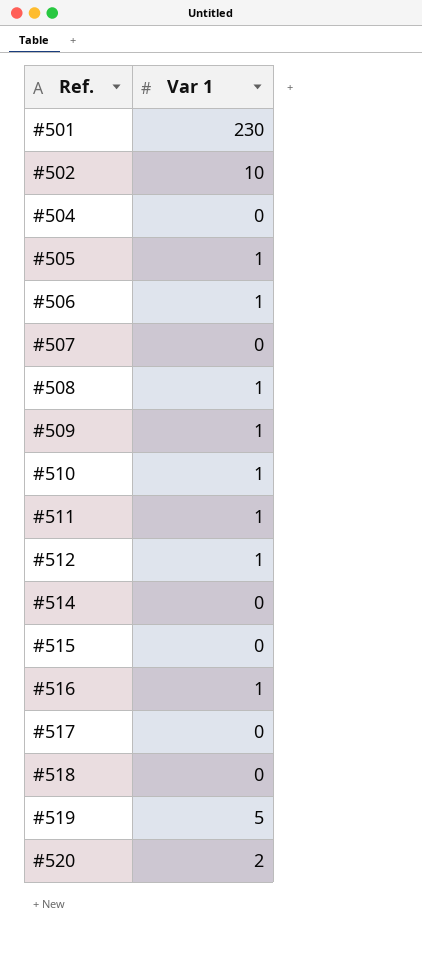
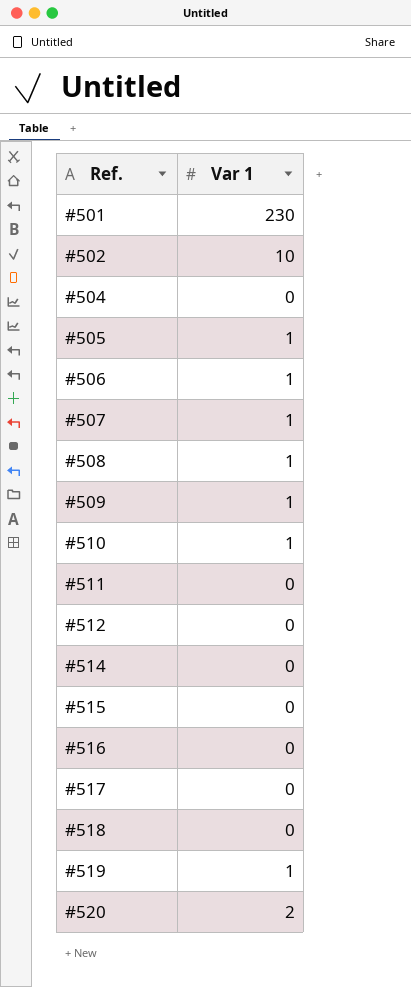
#507 | Var 1: 0 -> 1
#511 | Var 1: 1 -> 0
#512 | Var 1: 1 -> 0
#516 | Var 1: 1 -> 0
#519 | Var 1: 5 -> 1

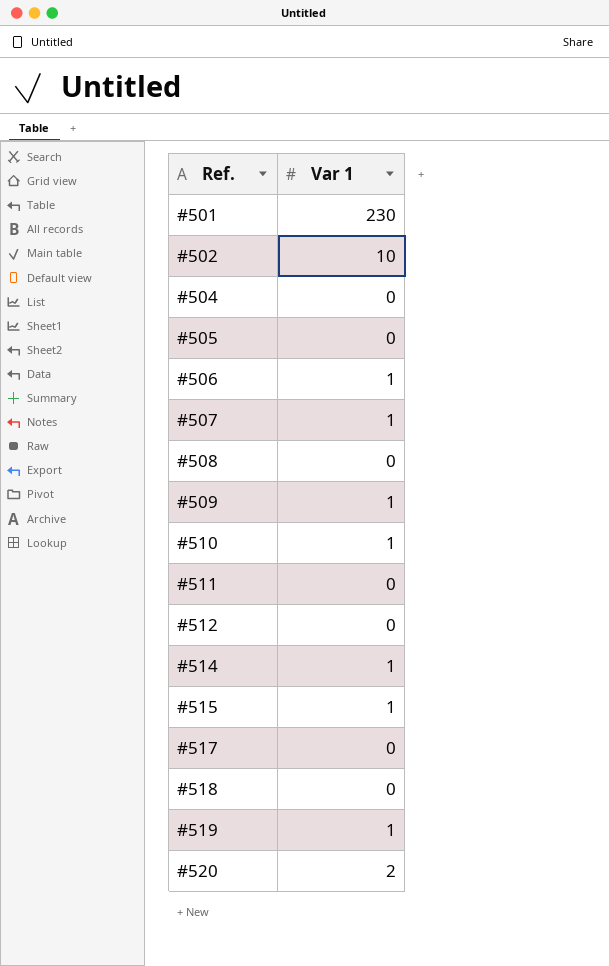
row #516: 0 -> none
#505 | Var 1: 1 -> 0
#508 | Var 1: 1 -> 0
#514 | Var 1: 0 -> 1
#515 | Var 1: 0 -> 1

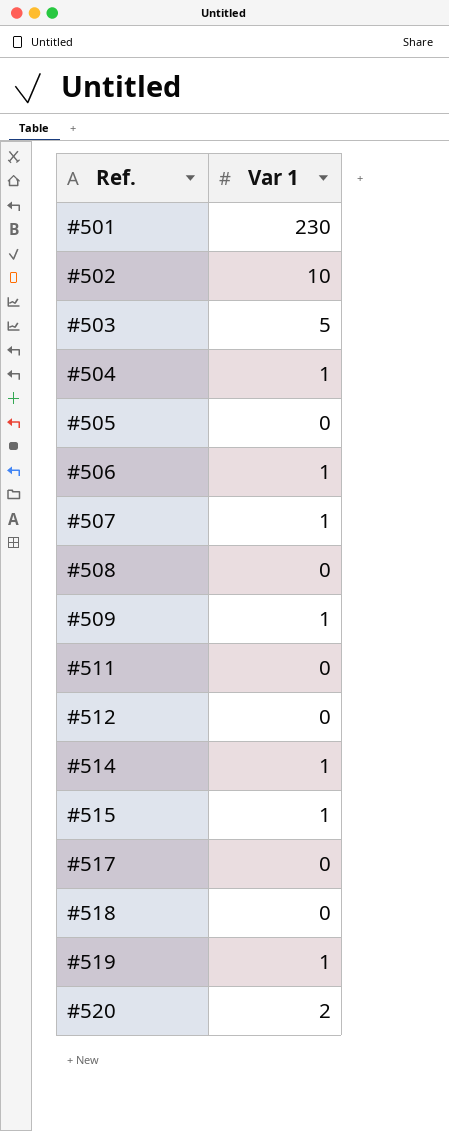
row #510: 1 -> none
row #503: none -> 5
#504 | Var 1: 0 -> 1

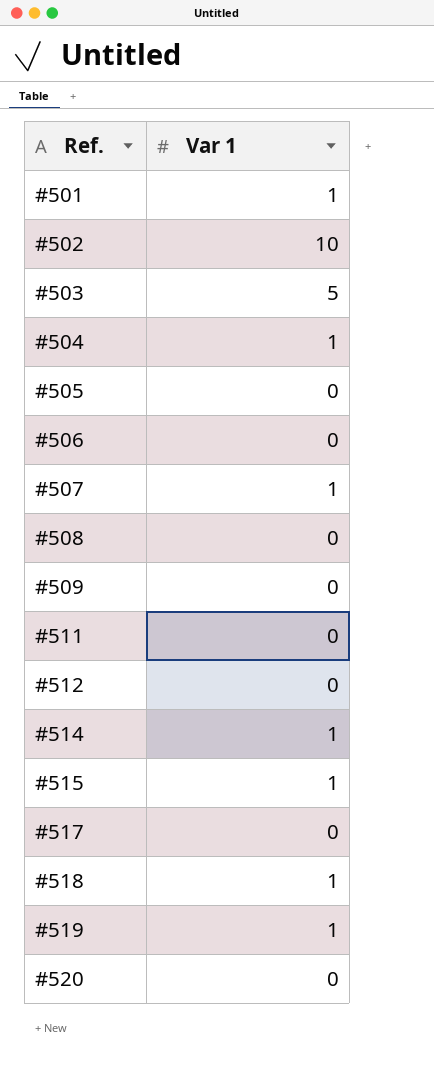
#501 | Var 1: 230 -> 1
#506 | Var 1: 1 -> 0
#509 | Var 1: 1 -> 0
#518 | Var 1: 0 -> 1
#520 | Var 1: 2 -> 0

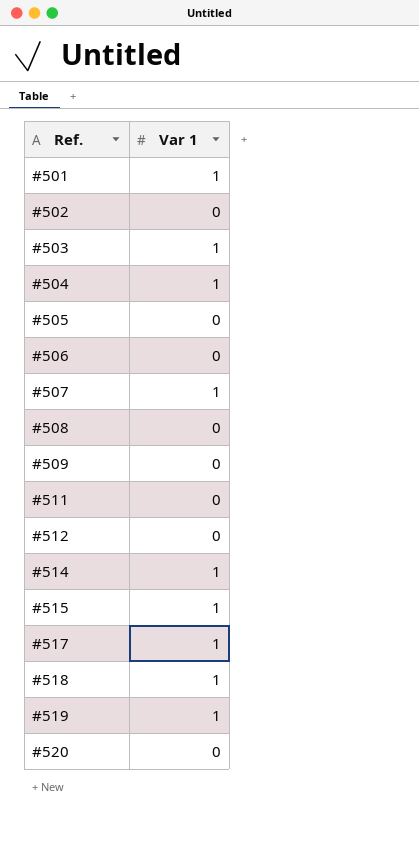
#502 | Var 1: 10 -> 0
#503 | Var 1: 5 -> 1
#517 | Var 1: 0 -> 1

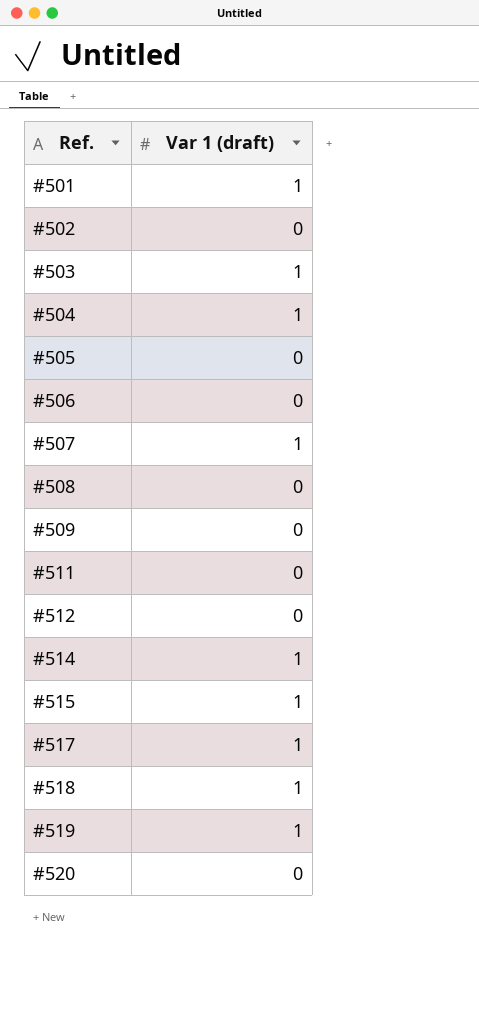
column name: Var 1 -> Var 1 (draft)

